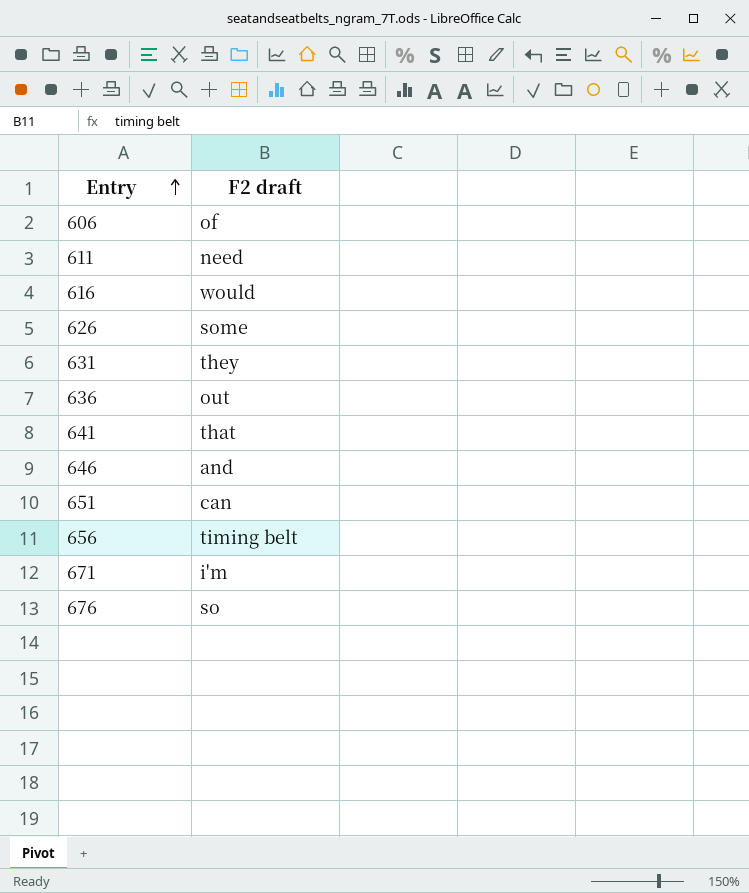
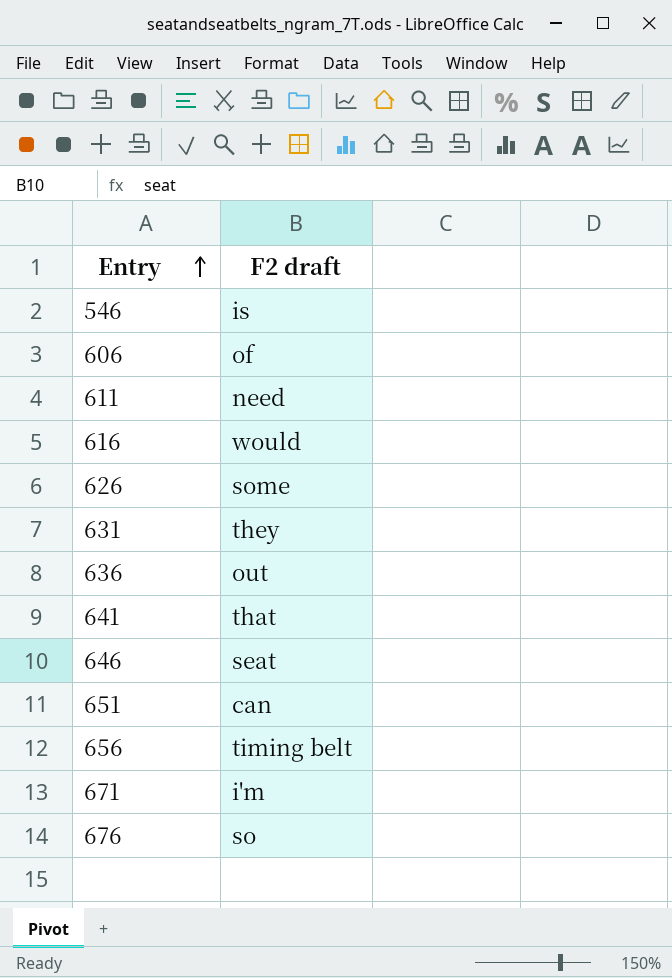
row 546: none -> is
646 | F2 draft: and -> seat

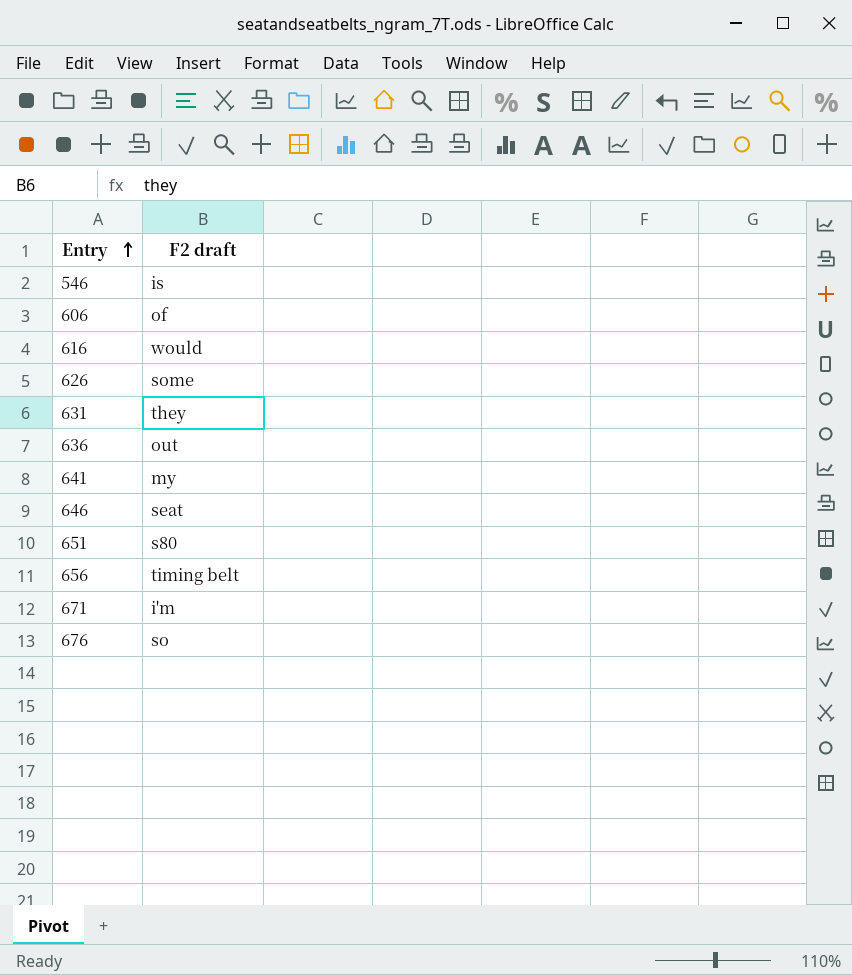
row 611: need -> none
641 | F2 draft: that -> my
651 | F2 draft: can -> s80

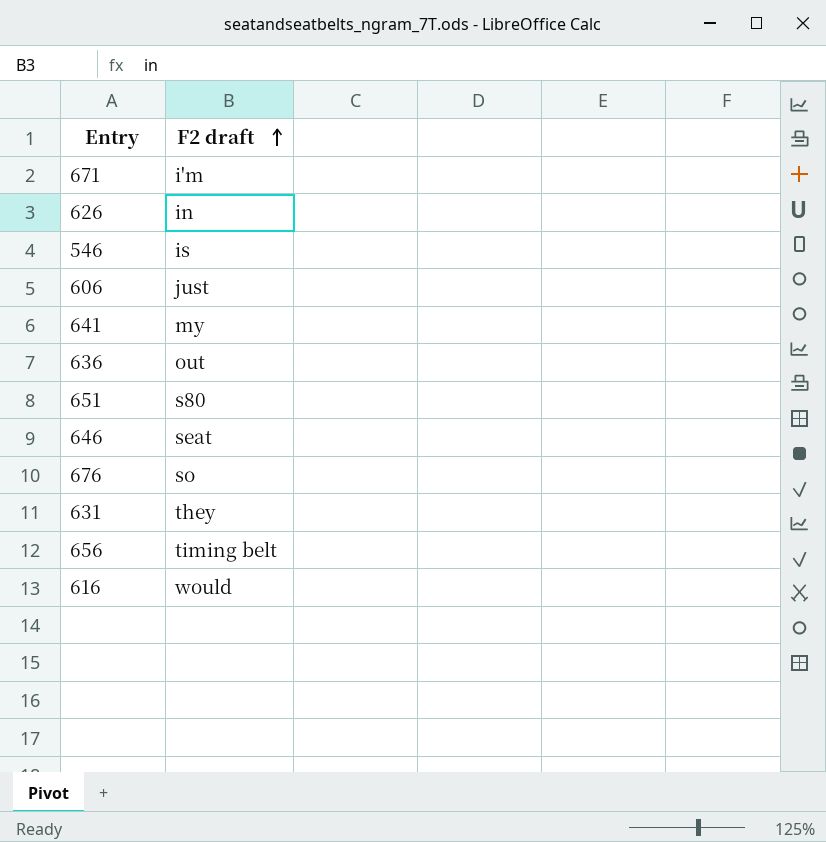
row order: Entry ascending -> F2 draft ascending
626 | F2 draft: some -> in
606 | F2 draft: of -> just

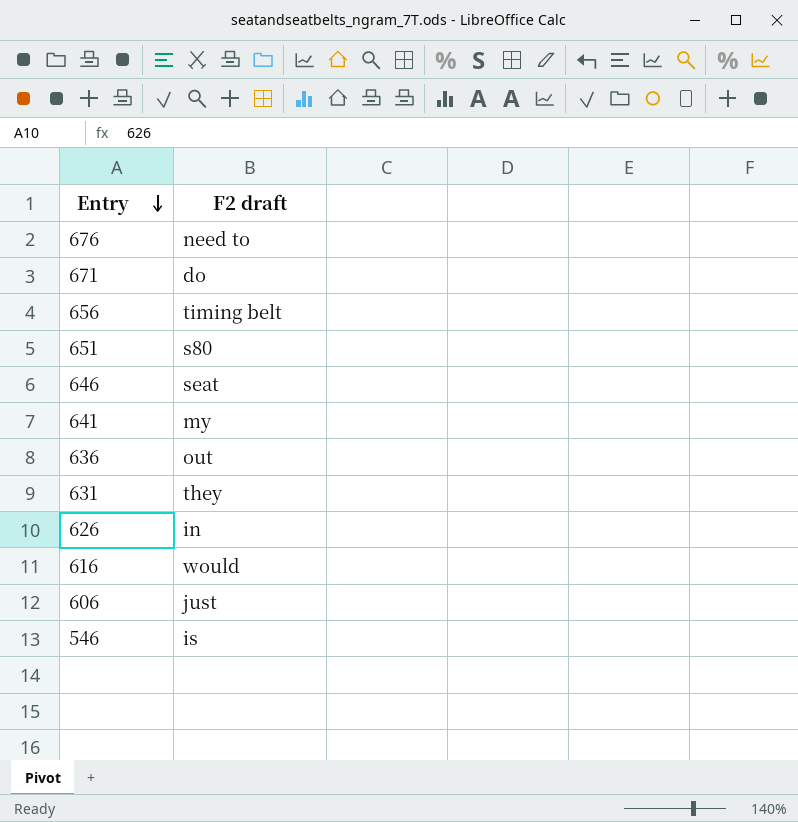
row order: F2 draft ascending -> Entry descending
676 | F2 draft: so -> need to
671 | F2 draft: i'm -> do

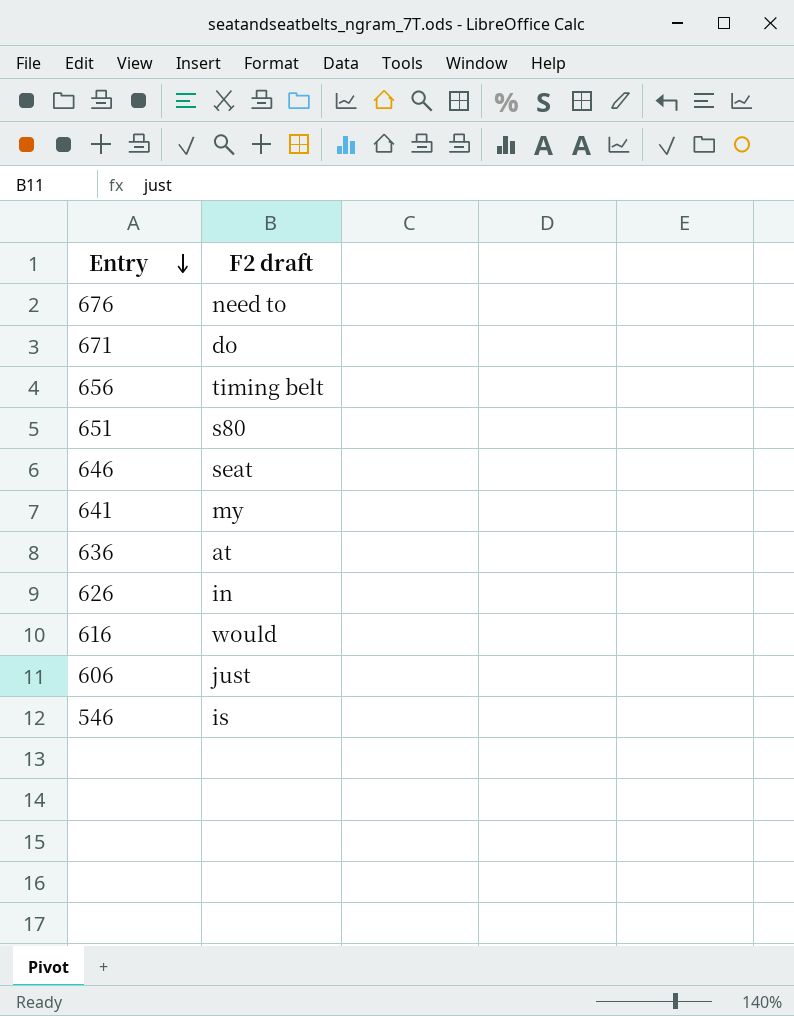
row 631: they -> none
636 | F2 draft: out -> at

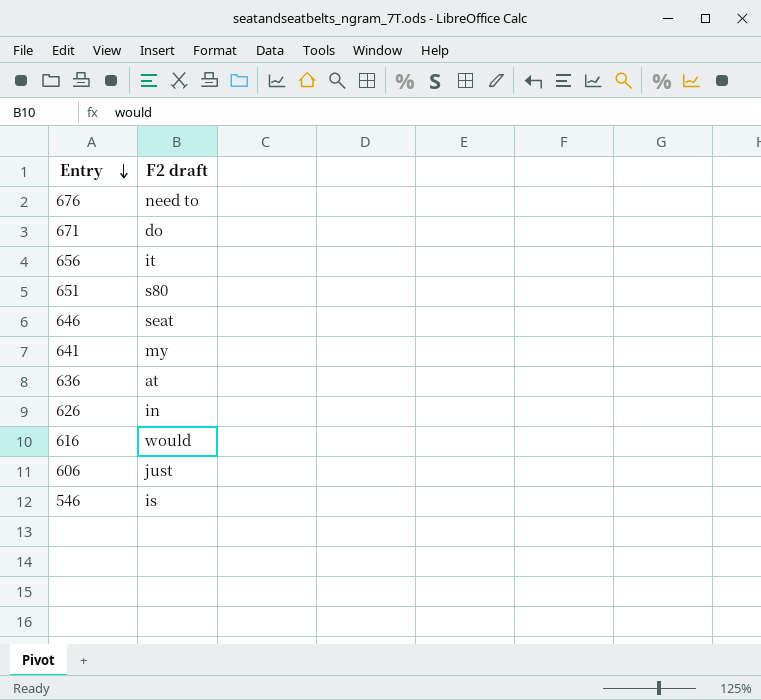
656 | F2 draft: timing belt -> it

